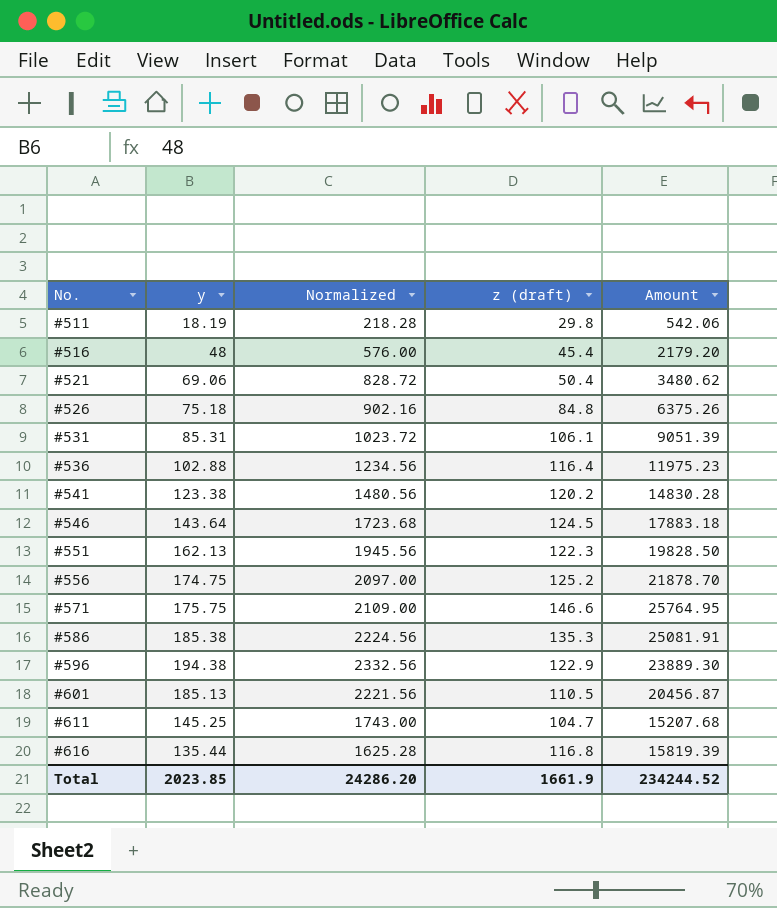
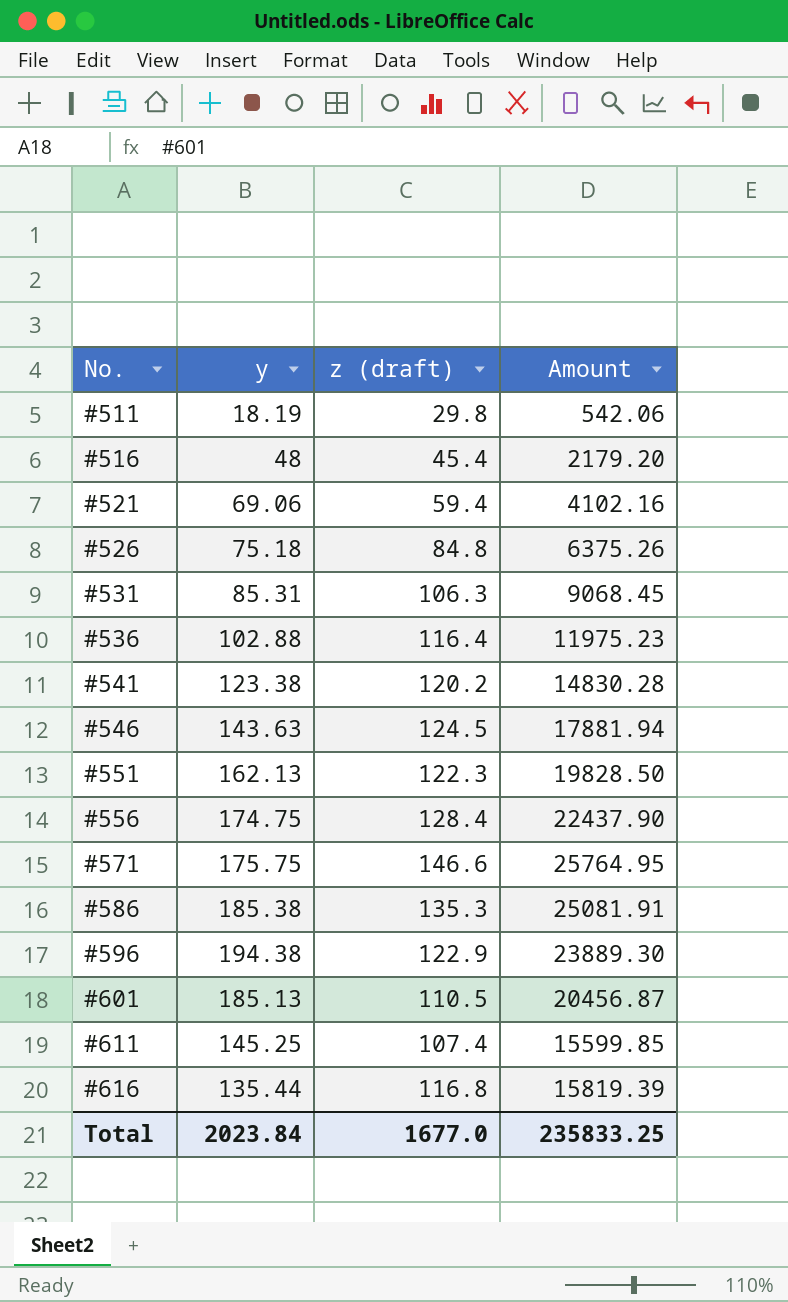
column Normalized | formula: [y] * 12 -> none
#521 | z (draft): 50.4 -> 59.4
#521 | Amount: 3480.62 -> 4102.16
#531 | z (draft): 106.1 -> 106.3
#531 | Amount: 9051.39 -> 9068.45
#546 | y: 143.64 -> 143.63
#546 | Amount: 17883.18 -> 17881.94
#556 | z (draft): 125.2 -> 128.4
#556 | Amount: 21878.70 -> 22437.90
#611 | z (draft): 104.7 -> 107.4
#611 | Amount: 15207.68 -> 15599.85
Total | y: 2023.85 -> 2023.84
Total | z (draft): 1661.9 -> 1677.0
Total | Amount: 234244.52 -> 235833.25

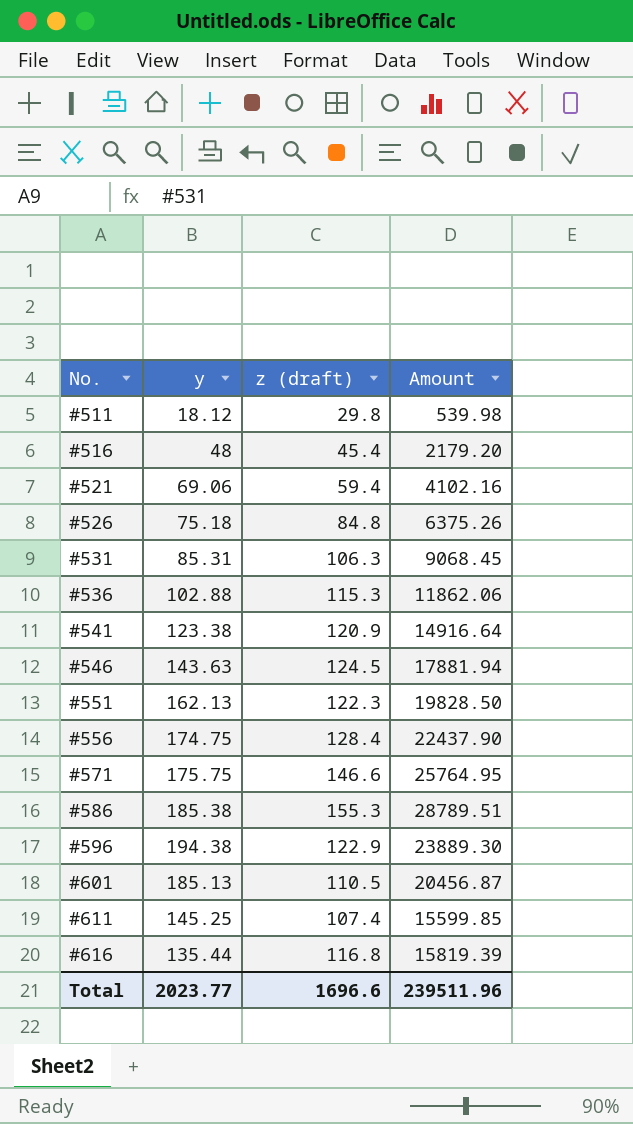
#511 | y: 18.19 -> 18.12
#511 | Amount: 542.06 -> 539.98
#536 | z (draft): 116.4 -> 115.3
#536 | Amount: 11975.23 -> 11862.06
#541 | z (draft): 120.2 -> 120.9
#541 | Amount: 14830.28 -> 14916.64
#586 | z (draft): 135.3 -> 155.3
#586 | Amount: 25081.91 -> 28789.51
Total | y: 2023.84 -> 2023.77
Total | z (draft): 1677.0 -> 1696.6
Total | Amount: 235833.25 -> 239511.96

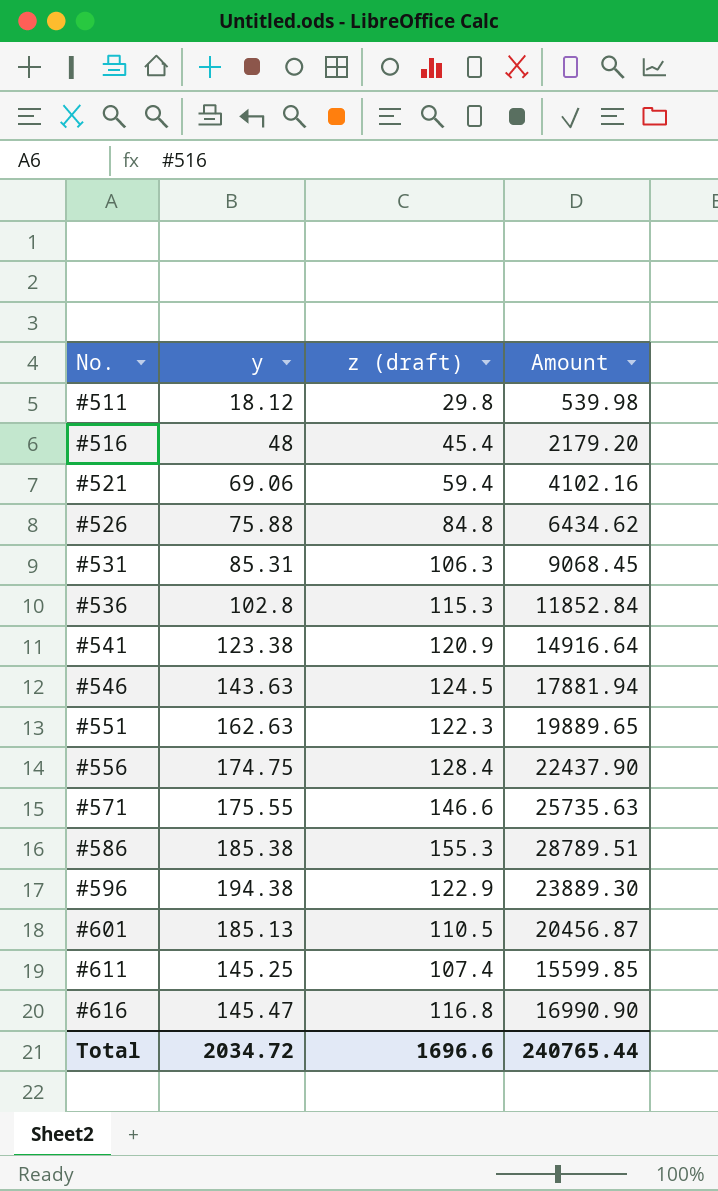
#526 | y: 75.18 -> 75.88
#526 | Amount: 6375.26 -> 6434.62
#536 | y: 102.88 -> 102.8
#536 | Amount: 11862.06 -> 11852.84
#551 | y: 162.13 -> 162.63
#551 | Amount: 19828.50 -> 19889.65
#571 | y: 175.75 -> 175.55
#571 | Amount: 25764.95 -> 25735.63
#616 | y: 135.44 -> 145.47
#616 | Amount: 15819.39 -> 16990.90
Total | y: 2023.77 -> 2034.72
Total | Amount: 239511.96 -> 240765.44

